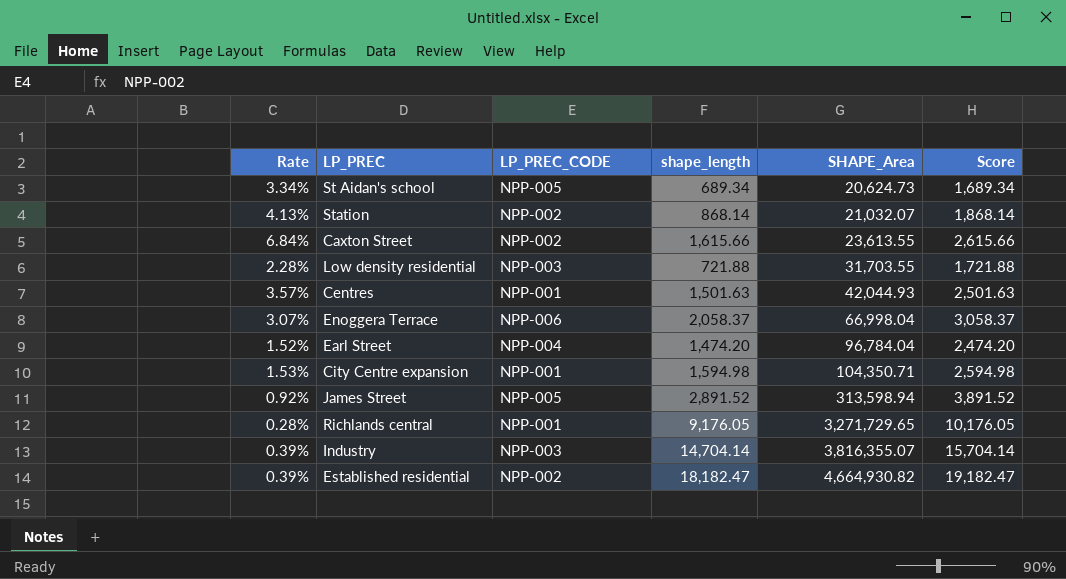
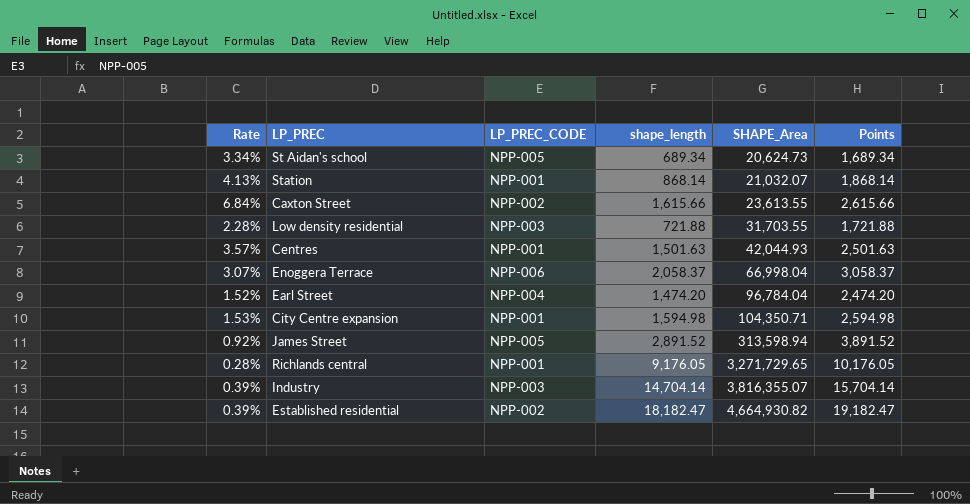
column name: Score -> Points
Station | LP_PREC_CODE: NPP-002 -> NPP-001

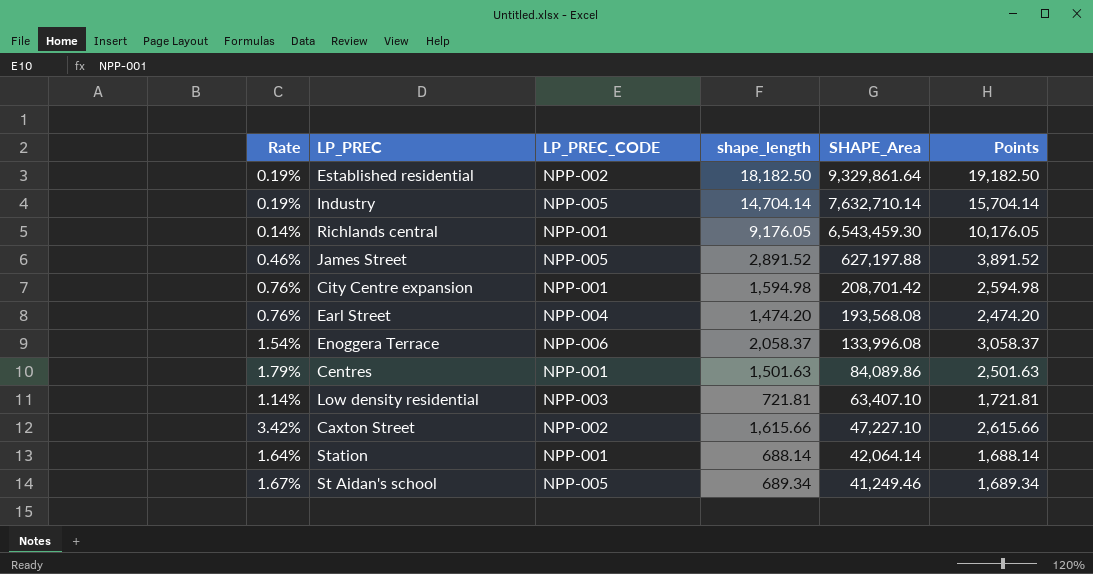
row order: SHAPE_Area ascending -> SHAPE_Area descending
Established residential | Rate: 0.39% -> 0.19%
Established residential | shape_length: 18,182.47 -> 18,182.50
Established residential | SHAPE_Area: 4,664,930.82 -> 9,329,861.64
Established residential | Points: 19,182.47 -> 19,182.50
Industry | Rate: 0.39% -> 0.19%
Industry | LP_PREC_CODE: NPP-003 -> NPP-005
Industry | SHAPE_Area: 3,816,355.07 -> 7,632,710.14
Richlands central | Rate: 0.28% -> 0.14%
Richlands central | SHAPE_Area: 3,271,729.65 -> 6,543,459.30
James Street | Rate: 0.92% -> 0.46%
James Street | SHAPE_Area: 313,598.94 -> 627,197.88
City Centre expansion | Rate: 1.53% -> 0.76%
City Centre expansion | SHAPE_Area: 104,350.71 -> 208,701.42
Earl Street | Rate: 1.52% -> 0.76%
Earl Street | SHAPE_Area: 96,784.04 -> 193,568.08
Enoggera Terrace | Rate: 3.07% -> 1.54%
Enoggera Terrace | SHAPE_Area: 66,998.04 -> 133,996.08
Centres | Rate: 3.57% -> 1.79%
Centres | SHAPE_Area: 42,044.93 -> 84,089.86
Low density residential | Rate: 2.28% -> 1.14%
Low density residential | shape_length: 721.88 -> 721.81
Low density residential | SHAPE_Area: 31,703.55 -> 63,407.10
Low density residential | Points: 1,721.88 -> 1,721.81
Caxton Street | Rate: 6.84% -> 3.42%
Caxton Street | SHAPE_Area: 23,613.55 -> 47,227.10
Station | Rate: 4.13% -> 1.64%
Station | shape_length: 868.14 -> 688.14
Station | SHAPE_Area: 21,032.07 -> 42,064.14
Station | Points: 1,868.14 -> 1,688.14
St Aidan's school | Rate: 3.34% -> 1.67%
St Aidan's school | SHAPE_Area: 20,624.73 -> 41,249.46

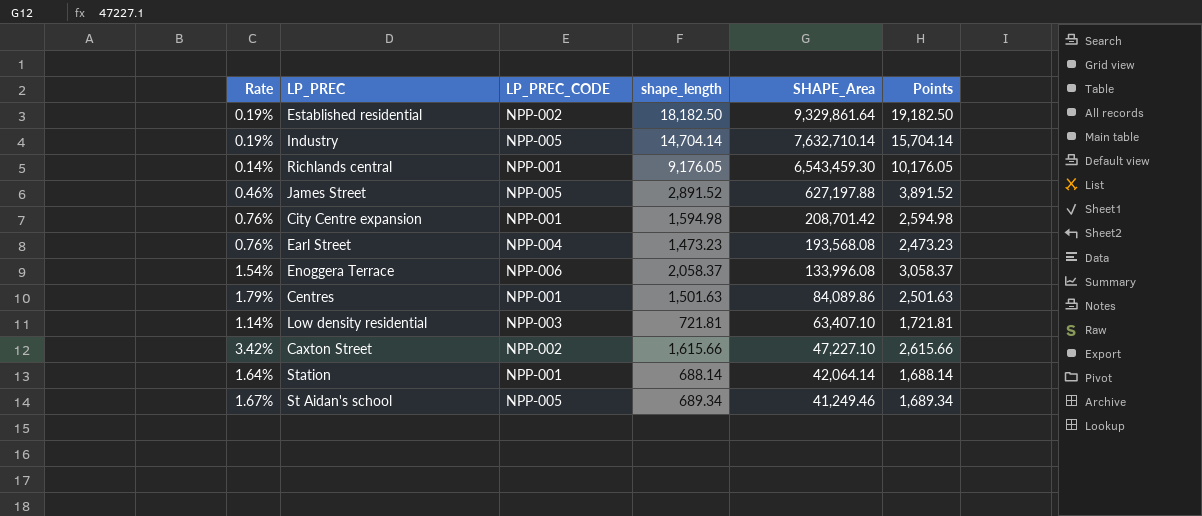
Earl Street | shape_length: 1,474.20 -> 1,473.23
Earl Street | Points: 2,474.20 -> 2,473.23

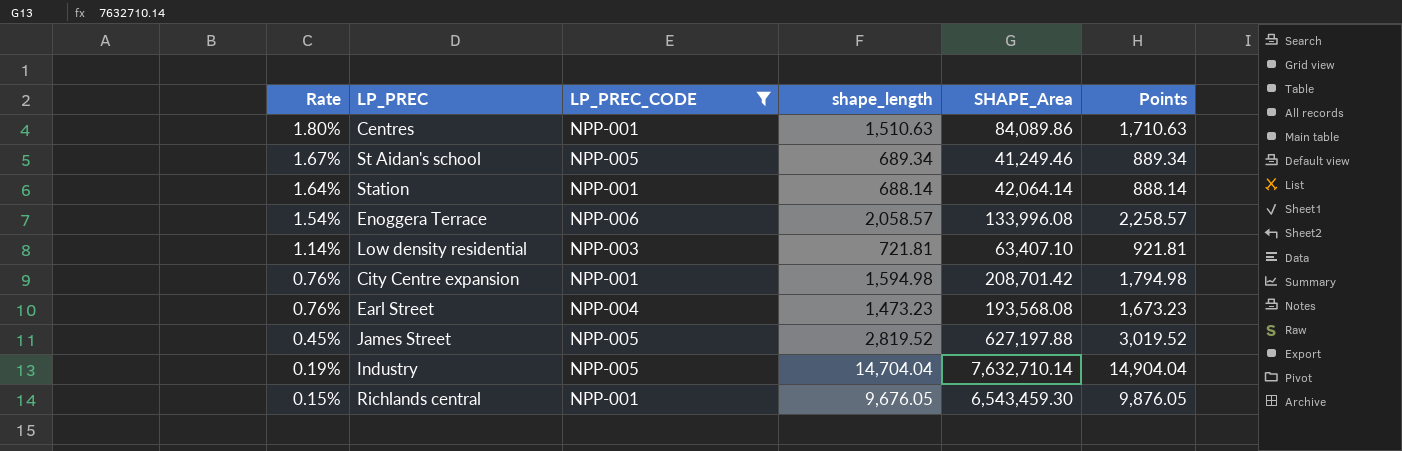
filter: none -> LP_PREC_CODE != NPP-002
row order: SHAPE_Area descending -> Rate descending
column Points | formula: [shape_length] + 1000 -> [shape_length] + 200
Centres | Rate: 1.79% -> 1.80%
Centres | shape_length: 1,501.63 -> 1,510.63
Enoggera Terrace | shape_length: 2,058.37 -> 2,058.57
James Street | Rate: 0.46% -> 0.45%
James Street | shape_length: 2,891.52 -> 2,819.52
Industry | shape_length: 14,704.14 -> 14,704.04
Richlands central | Rate: 0.14% -> 0.15%
Richlands central | shape_length: 9,176.05 -> 9,676.05

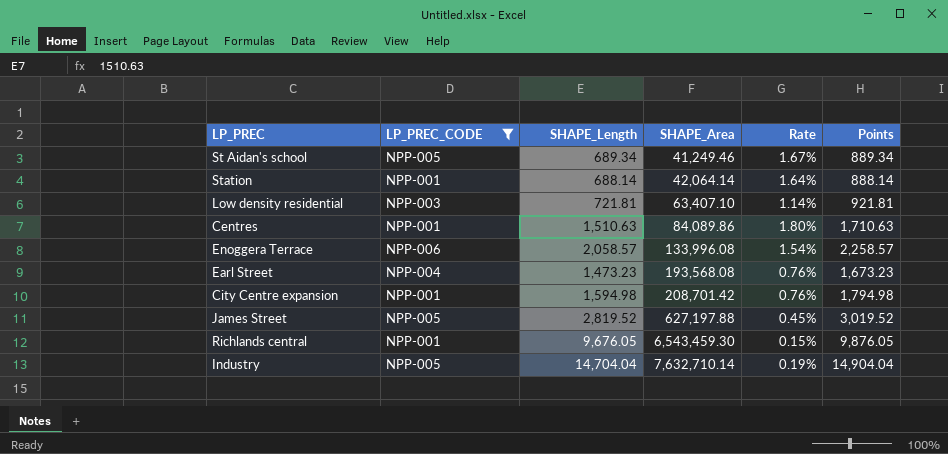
row order: Rate descending -> SHAPE_Area ascending
column name: shape_length -> SHAPE_Length
column Rate | position: 1 -> 5

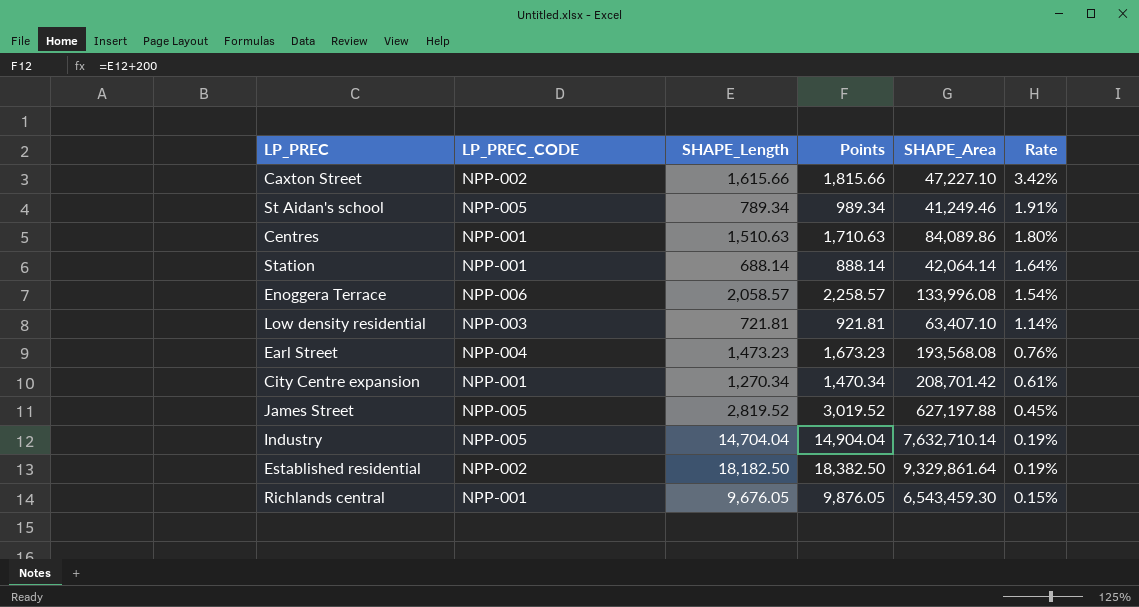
filter: LP_PREC_CODE != NPP-002 -> none
row order: SHAPE_Area ascending -> Rate descending
column Points | position: 6 -> 4
St Aidan's school | SHAPE_Length: 689.34 -> 789.34
St Aidan's school | Points: 889.34 -> 989.34
St Aidan's school | Rate: 1.67% -> 1.91%
City Centre expansion | SHAPE_Length: 1,594.98 -> 1,270.34
City Centre expansion | Points: 1,794.98 -> 1,470.34
City Centre expansion | Rate: 0.76% -> 0.61%

